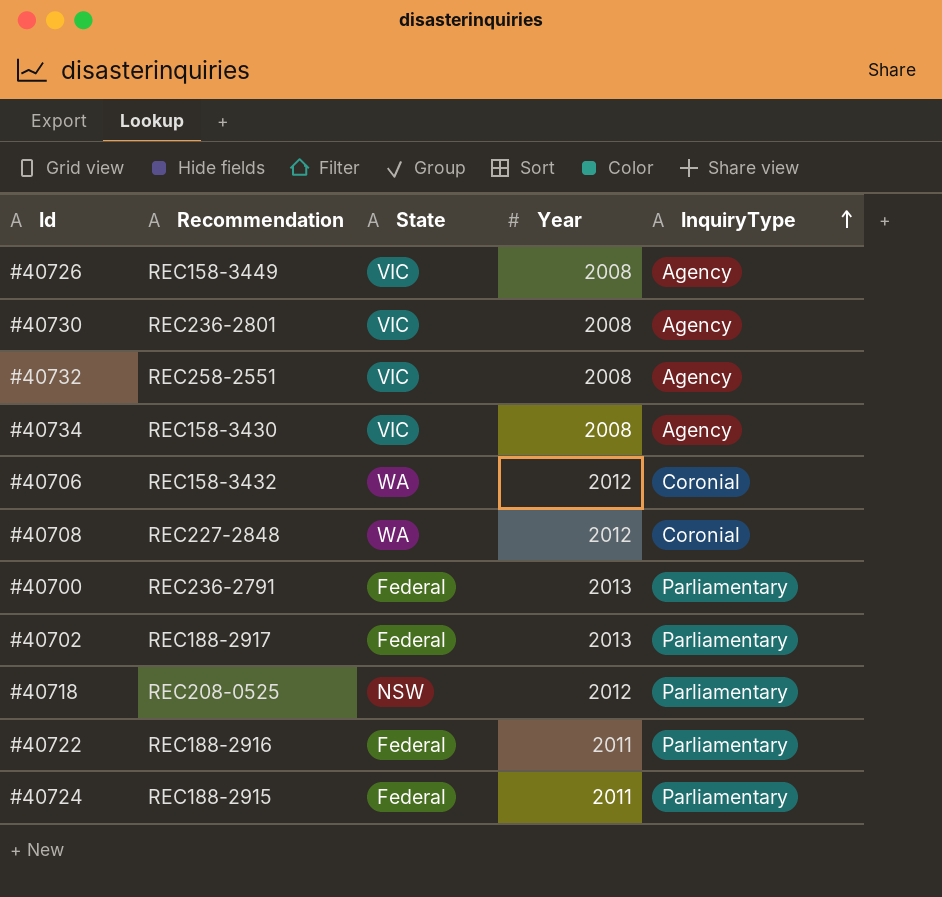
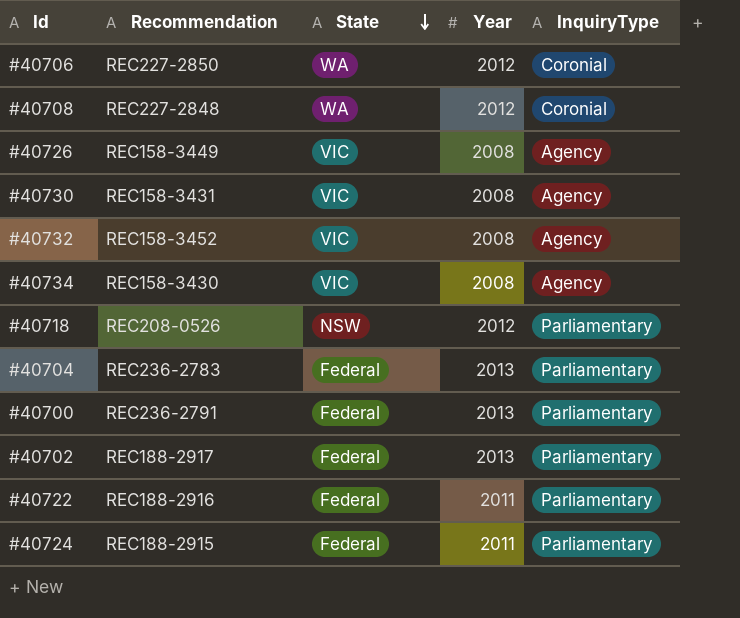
row order: InquiryType ascending -> State descending
#40706 | Recommendation: REC158-3432 -> REC227-2850
#40730 | Recommendation: REC236-2801 -> REC158-3431
#40732 | Recommendation: REC258-2551 -> REC158-3452
#40718 | Recommendation: REC208-0525 -> REC208-0526
row #40704: none -> REC236-2783 | Federal | 2013 | Parliamentary

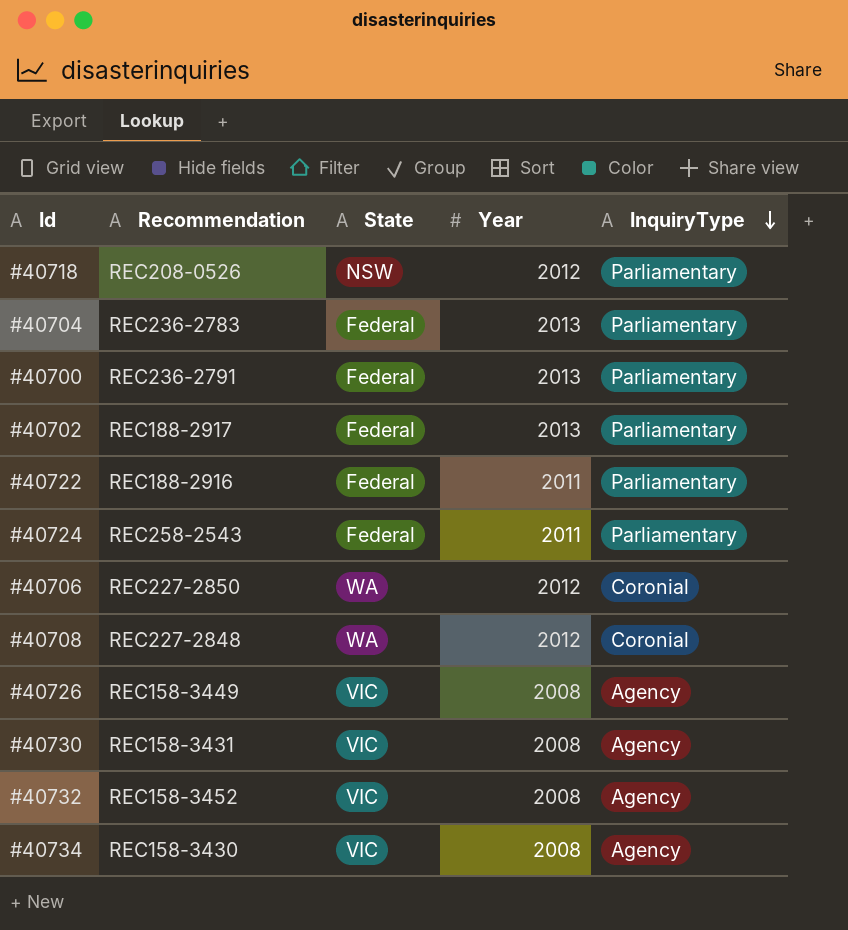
row order: State descending -> InquiryType descending
#40724 | Recommendation: REC188-2915 -> REC258-2543

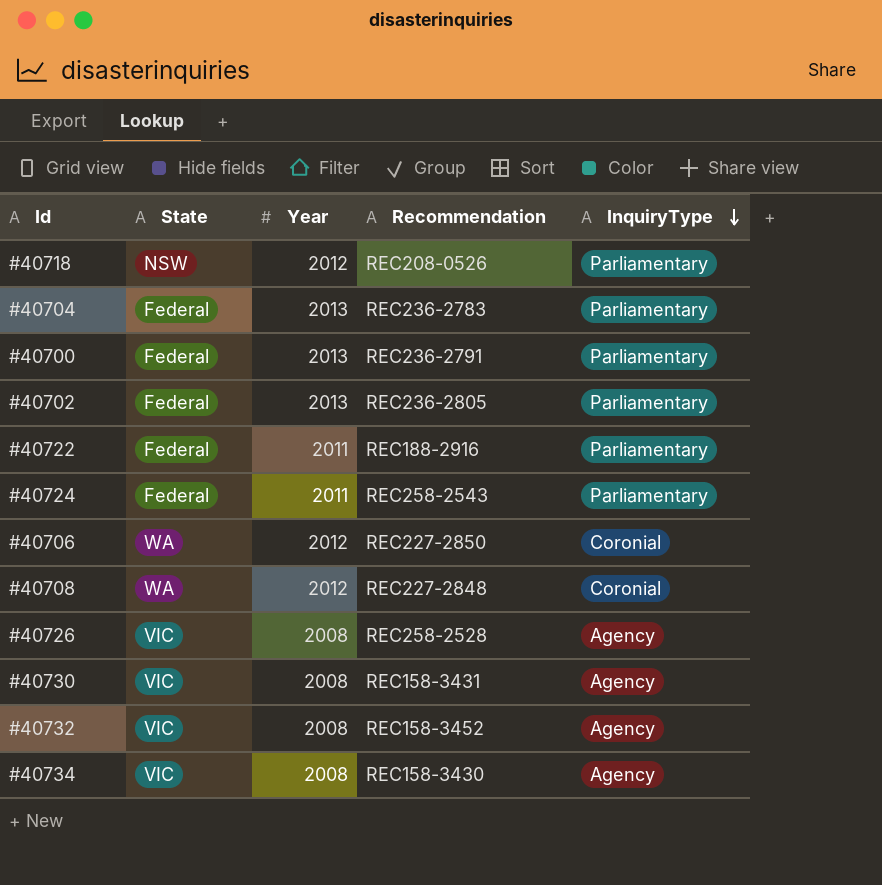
column Recommendation | position: 2 -> 4
#40702 | Recommendation: REC188-2917 -> REC236-2805
#40726 | Recommendation: REC158-3449 -> REC258-2528

